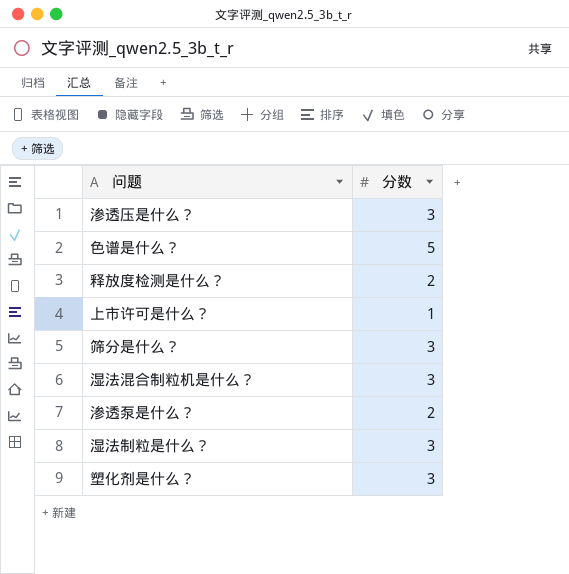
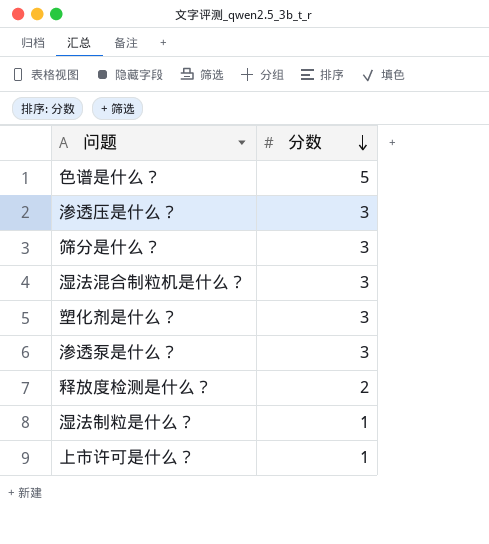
row order: none -> 分数 descending
渗透泵是什么？ | 分数: 2 -> 3
湿法制粒是什么？ | 分数: 3 -> 1

